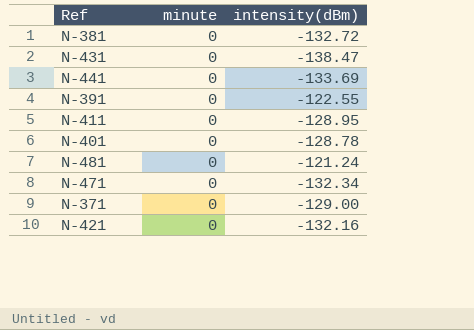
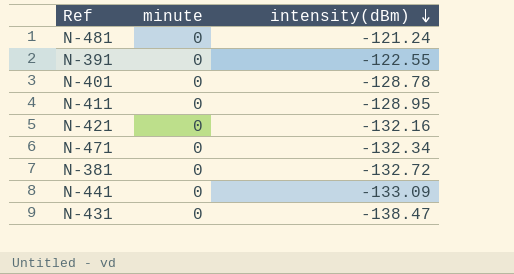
row order: none -> intensity(dBm) descending
row N-371: 0 | -129.00 -> none
N-441 | intensity(dBm): -133.69 -> -133.09

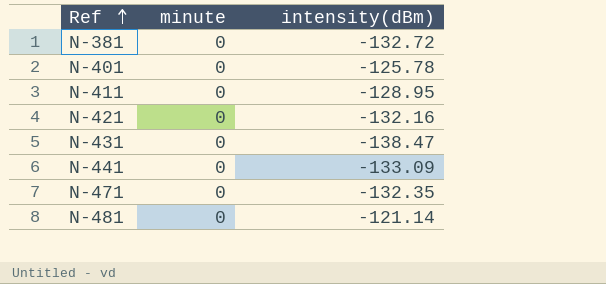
row order: intensity(dBm) descending -> Ref ascending
row N-391: 0 | -122.55 -> none
N-401 | intensity(dBm): -128.78 -> -125.78
N-471 | intensity(dBm): -132.34 -> -132.35
N-481 | intensity(dBm): -121.24 -> -121.14

